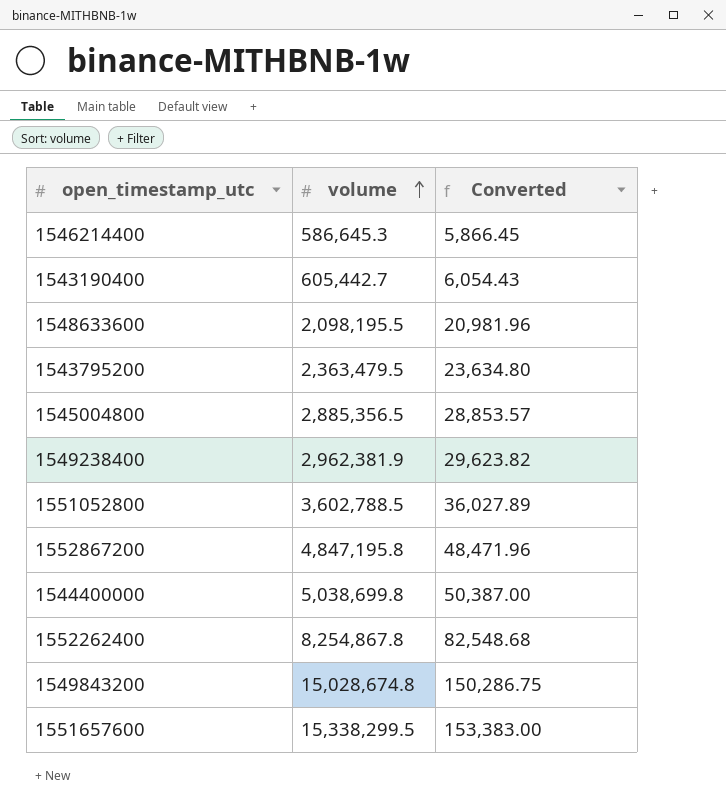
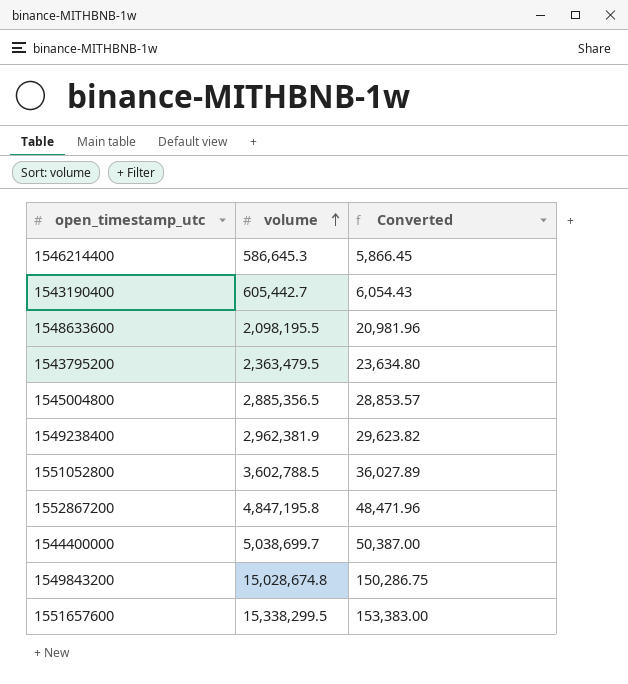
row 1552262400: 8,254,867.8 | 82,548.68 -> none
1544400000 | volume: 5,038,699.8 -> 5,038,699.7

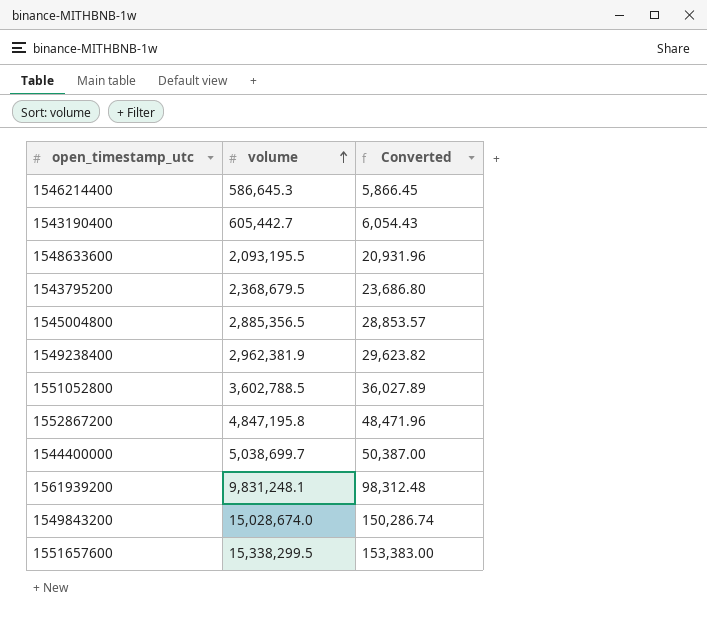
1548633600 | volume: 2,098,195.5 -> 2,093,195.5
1548633600 | Converted: 20,981.96 -> 20,931.96
1543795200 | volume: 2,363,479.5 -> 2,368,679.5
1543795200 | Converted: 23,634.80 -> 23,686.80
row 1561939200: none -> 9,831,248.1 | 98,312.48
1549843200 | volume: 15,028,674.8 -> 15,028,674.0
1549843200 | Converted: 150,286.75 -> 150,286.74

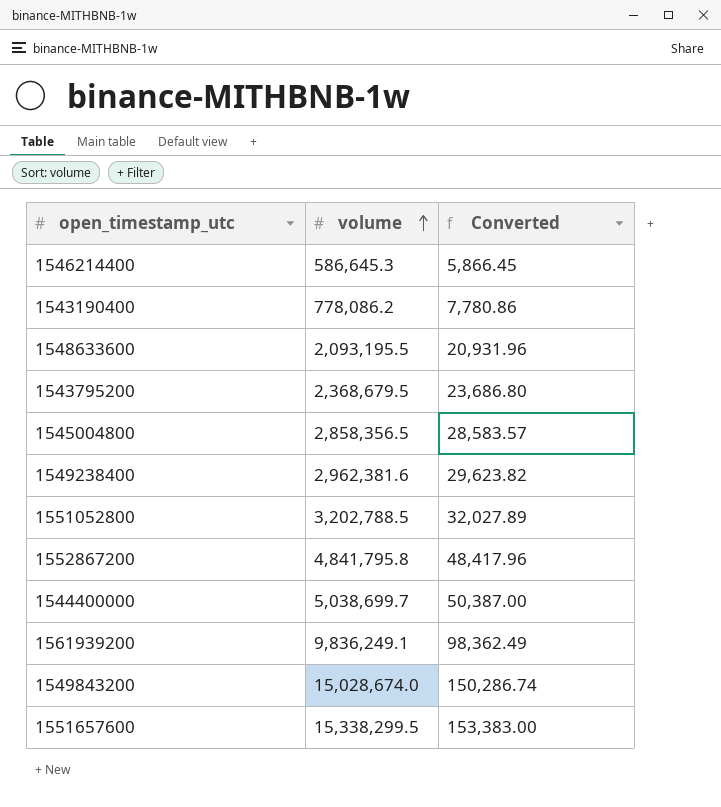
1543190400 | volume: 605,442.7 -> 778,086.2
1543190400 | Converted: 6,054.43 -> 7,780.86
1545004800 | volume: 2,885,356.5 -> 2,858,356.5
1545004800 | Converted: 28,853.57 -> 28,583.57
1549238400 | volume: 2,962,381.9 -> 2,962,381.6
1551052800 | volume: 3,602,788.5 -> 3,202,788.5
1551052800 | Converted: 36,027.89 -> 32,027.89
1552867200 | volume: 4,847,195.8 -> 4,841,795.8
1552867200 | Converted: 48,471.96 -> 48,417.96
1561939200 | volume: 9,831,248.1 -> 9,836,249.1
1561939200 | Converted: 98,312.48 -> 98,362.49

